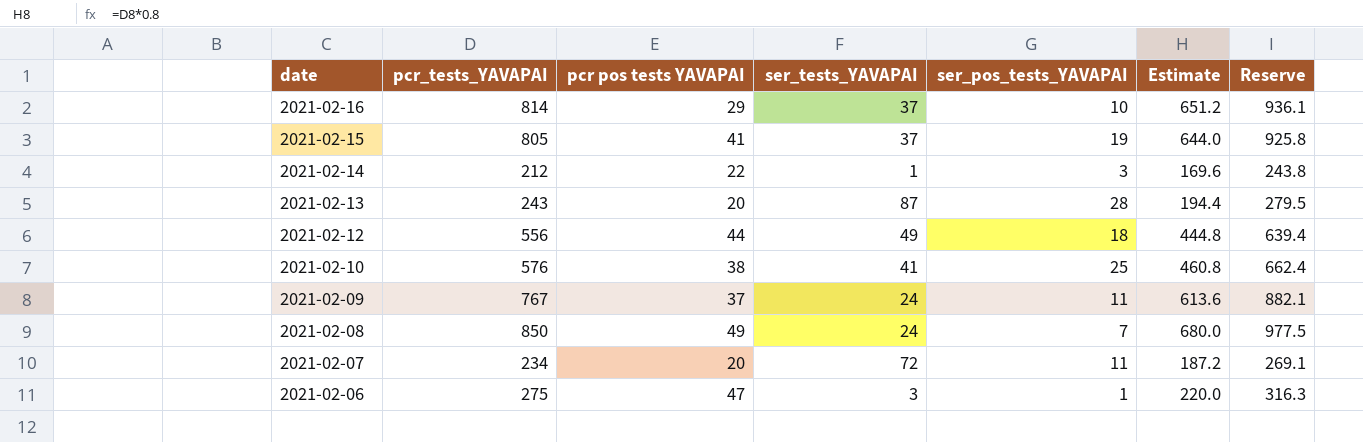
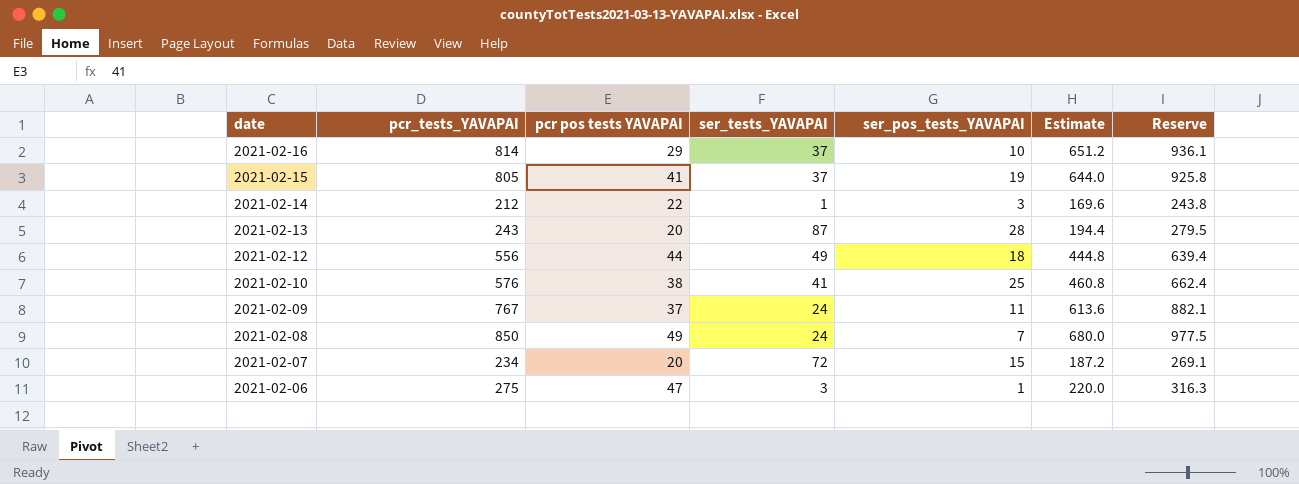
2021-02-07 | ser_pos_tests_YAVAPAI: 11 -> 15

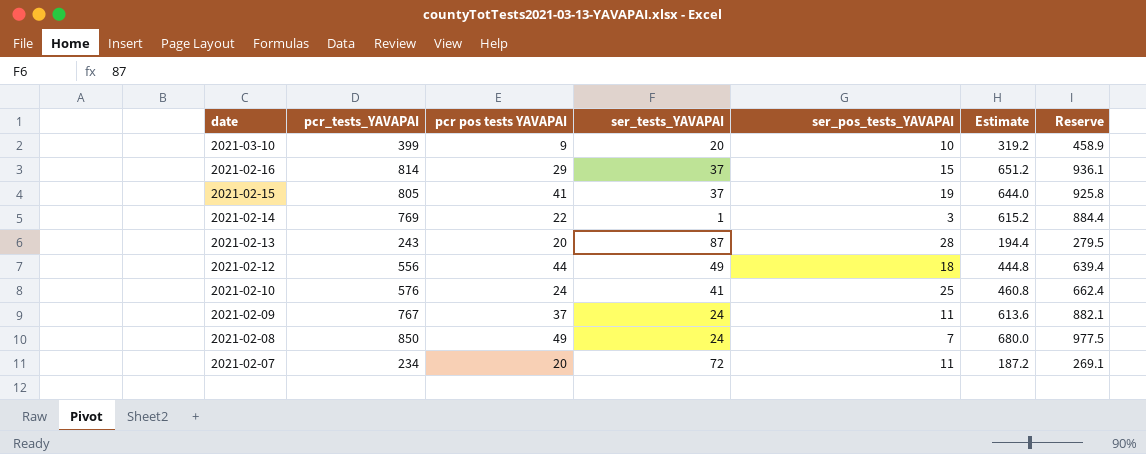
row 2021-02-06: 275 | 47 | 3 | 1 | 220.0 | 316.3 -> none
row 2021-03-10: none -> 399 | 9 | 20 | 10 | 319.2 | 458.9
2021-02-16 | ser_pos_tests_YAVAPAI: 10 -> 15
2021-02-14 | pcr_tests_YAVAPAI: 212 -> 769
2021-02-14 | Estimate: 169.6 -> 615.2
2021-02-14 | Reserve: 243.8 -> 884.4
2021-02-10 | pcr pos tests YAVAPAI: 38 -> 24
2021-02-07 | ser_pos_tests_YAVAPAI: 15 -> 11

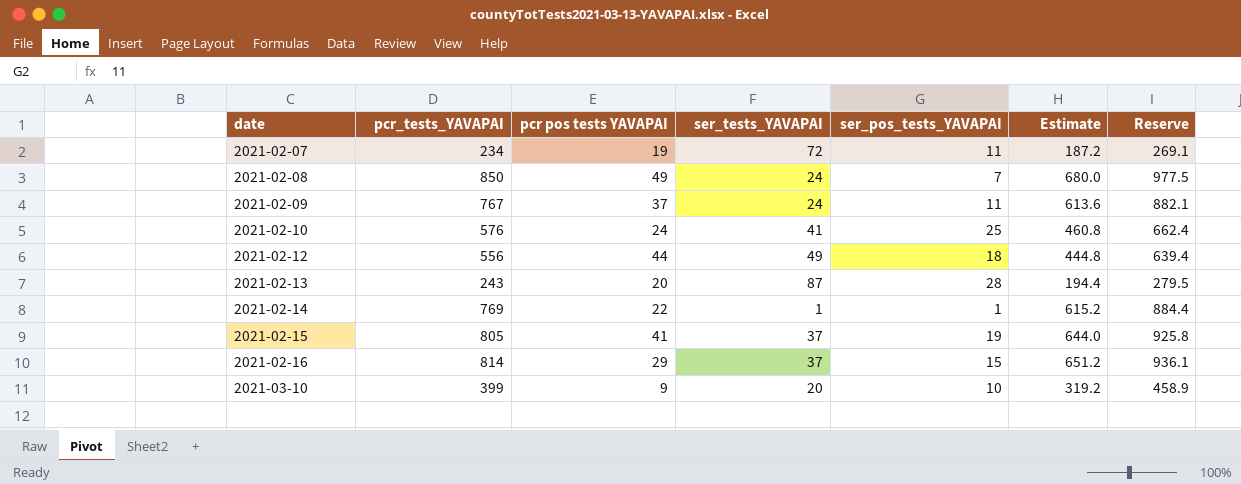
row order: date descending -> date ascending
2021-02-07 | pcr pos tests YAVAPAI: 20 -> 19
2021-02-14 | ser_pos_tests_YAVAPAI: 3 -> 1

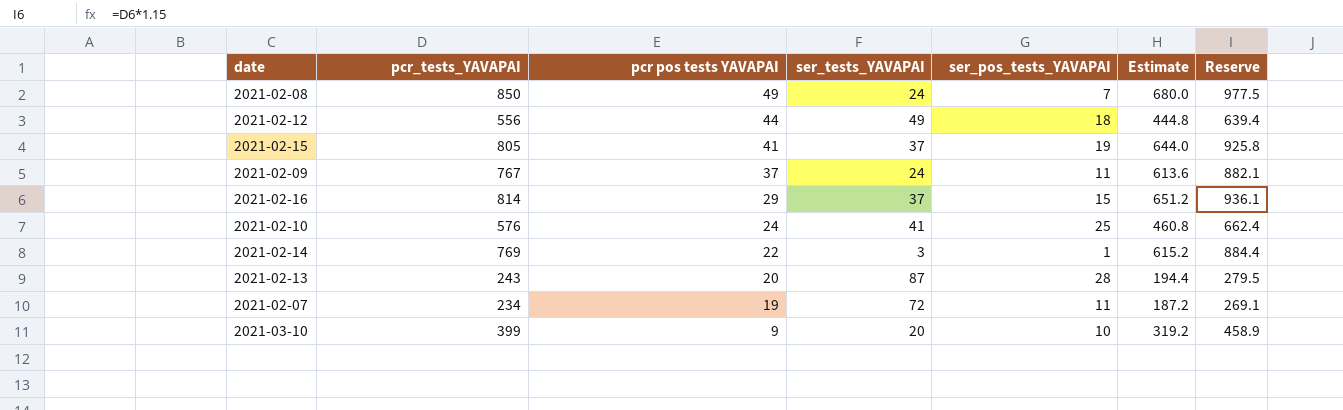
row order: date ascending -> pcr pos tests YAVAPAI descending
2021-02-14 | ser_tests_YAVAPAI: 1 -> 3

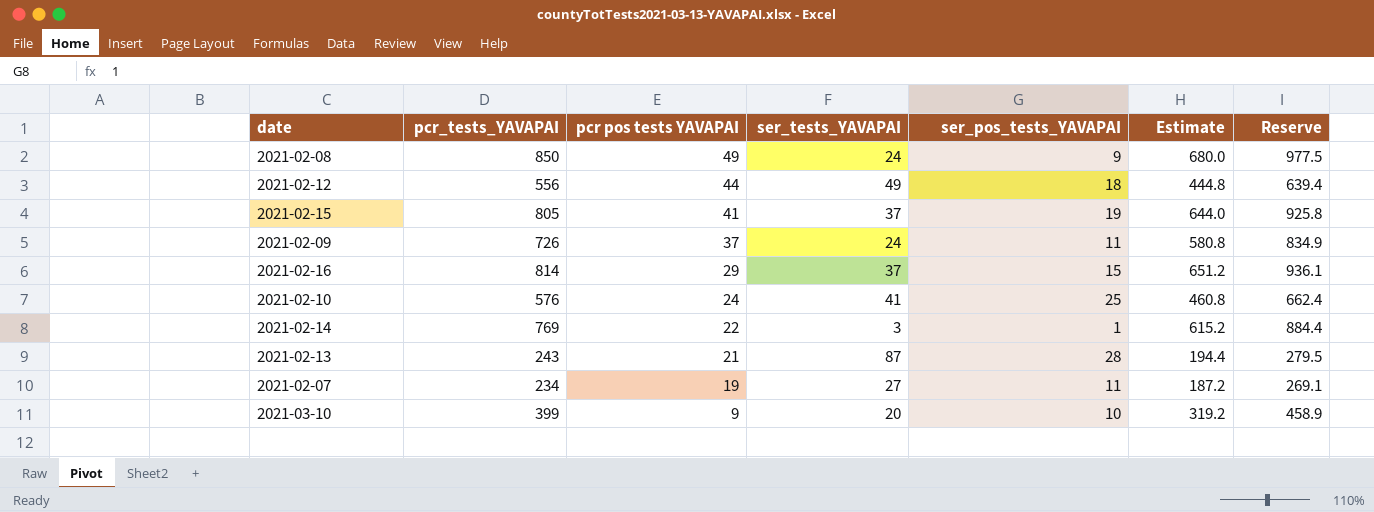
2021-02-08 | ser_pos_tests_YAVAPAI: 7 -> 9
2021-02-09 | pcr_tests_YAVAPAI: 767 -> 726
2021-02-09 | Estimate: 613.6 -> 580.8
2021-02-09 | Reserve: 882.1 -> 834.9
2021-02-13 | pcr pos tests YAVAPAI: 20 -> 21
2021-02-07 | ser_tests_YAVAPAI: 72 -> 27

